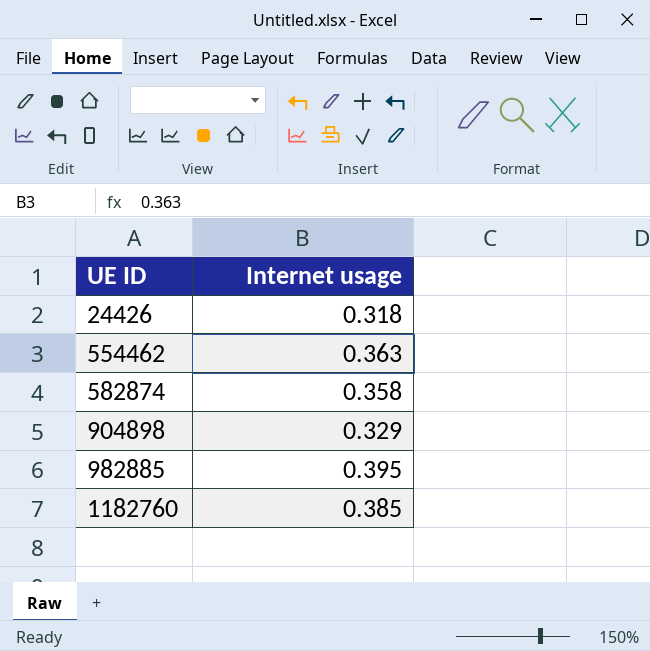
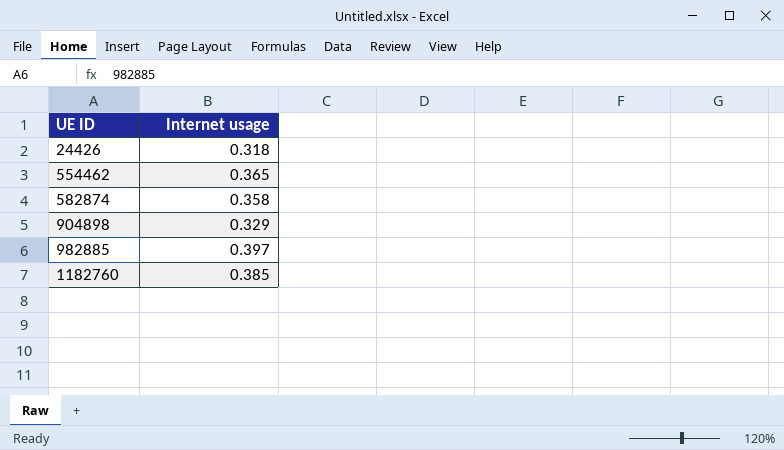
554462 | Internet usage: 0.363 -> 0.365
982885 | Internet usage: 0.395 -> 0.397

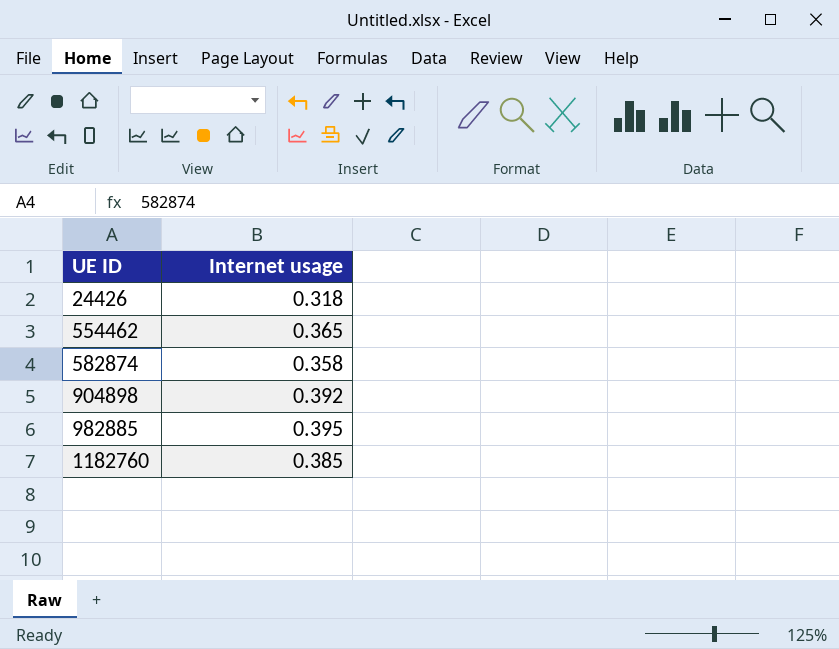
904898 | Internet usage: 0.329 -> 0.392
982885 | Internet usage: 0.397 -> 0.395

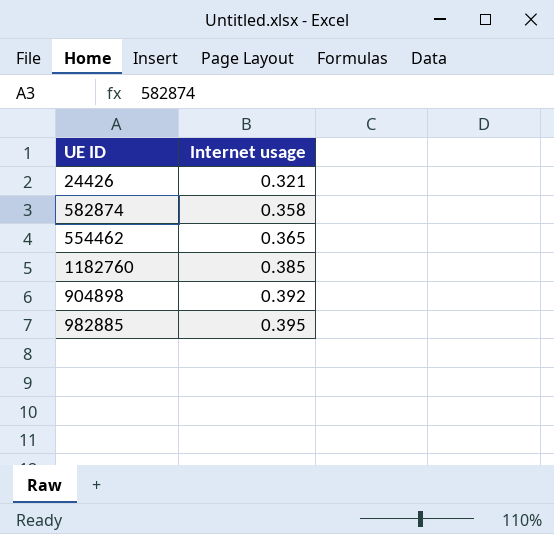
row order: UE ID ascending -> Internet usage ascending
24426 | Internet usage: 0.318 -> 0.321

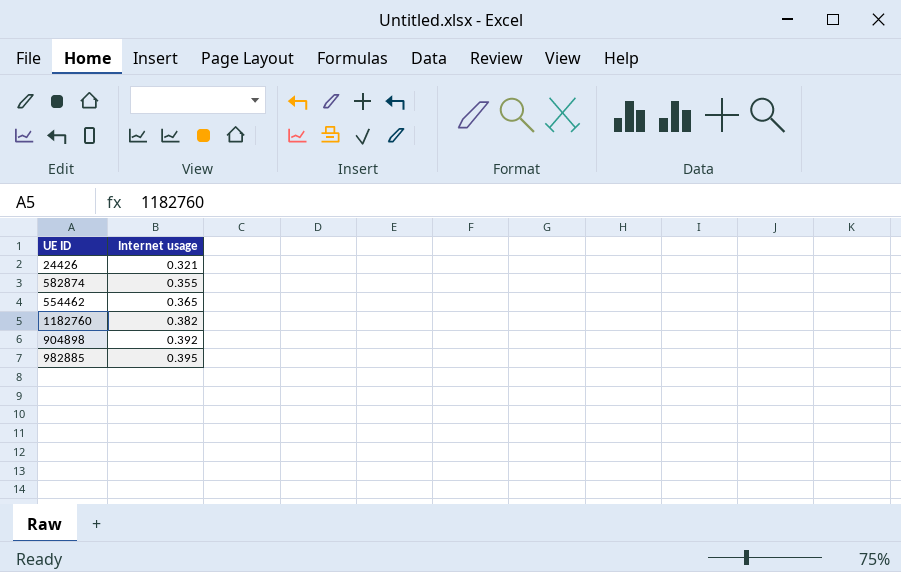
582874 | Internet usage: 0.358 -> 0.355
1182760 | Internet usage: 0.385 -> 0.382

